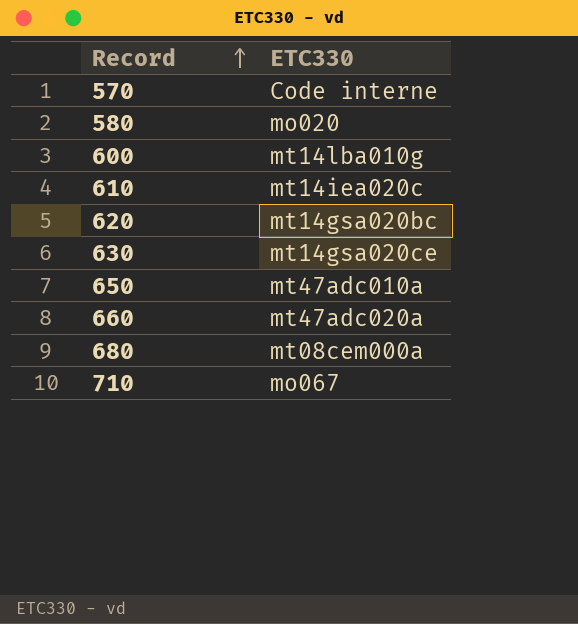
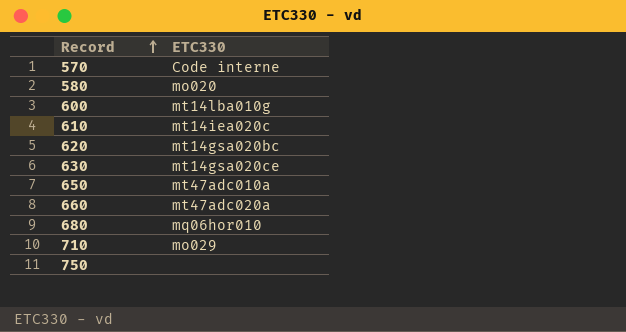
680 | ETC330: mt08cem000a -> mq06hor010
710 | ETC330: mo067 -> mo029
row 750: none -> none

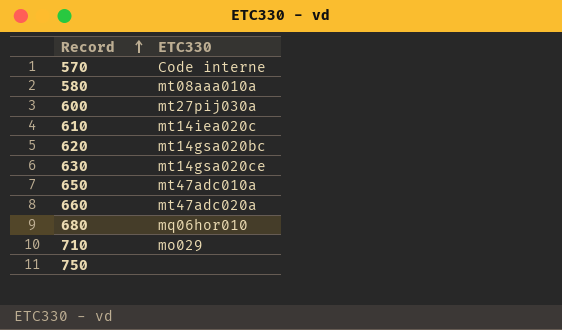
580 | ETC330: mo020 -> mt08aaa010a
600 | ETC330: mt14lba010g -> mt27pij030a

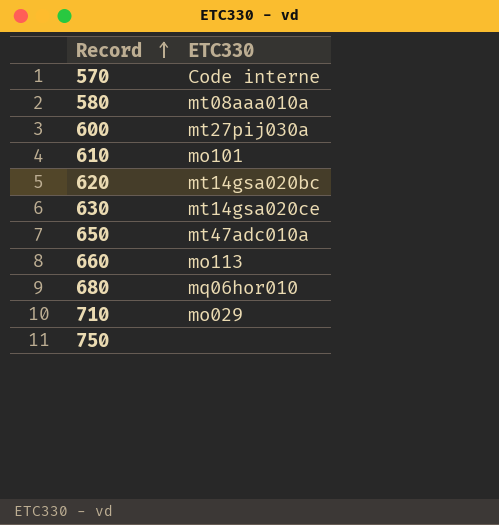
610 | ETC330: mt14iea020c -> mo101
660 | ETC330: mt47adc020a -> mo113

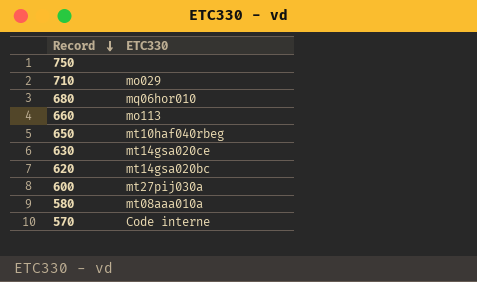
row order: Record ascending -> Record descending
row 610: mo101 -> none
650 | ETC330: mt47adc010a -> mt10haf040rbeg

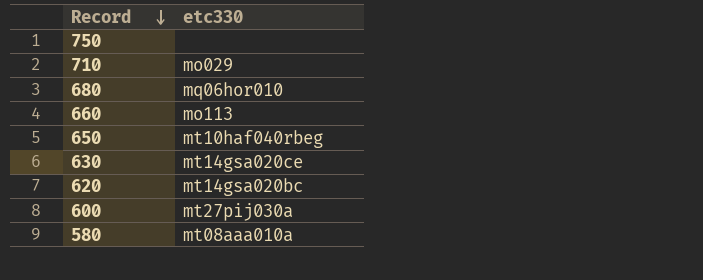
column name: ETC330 -> etc330
row 570: Code interne -> none

